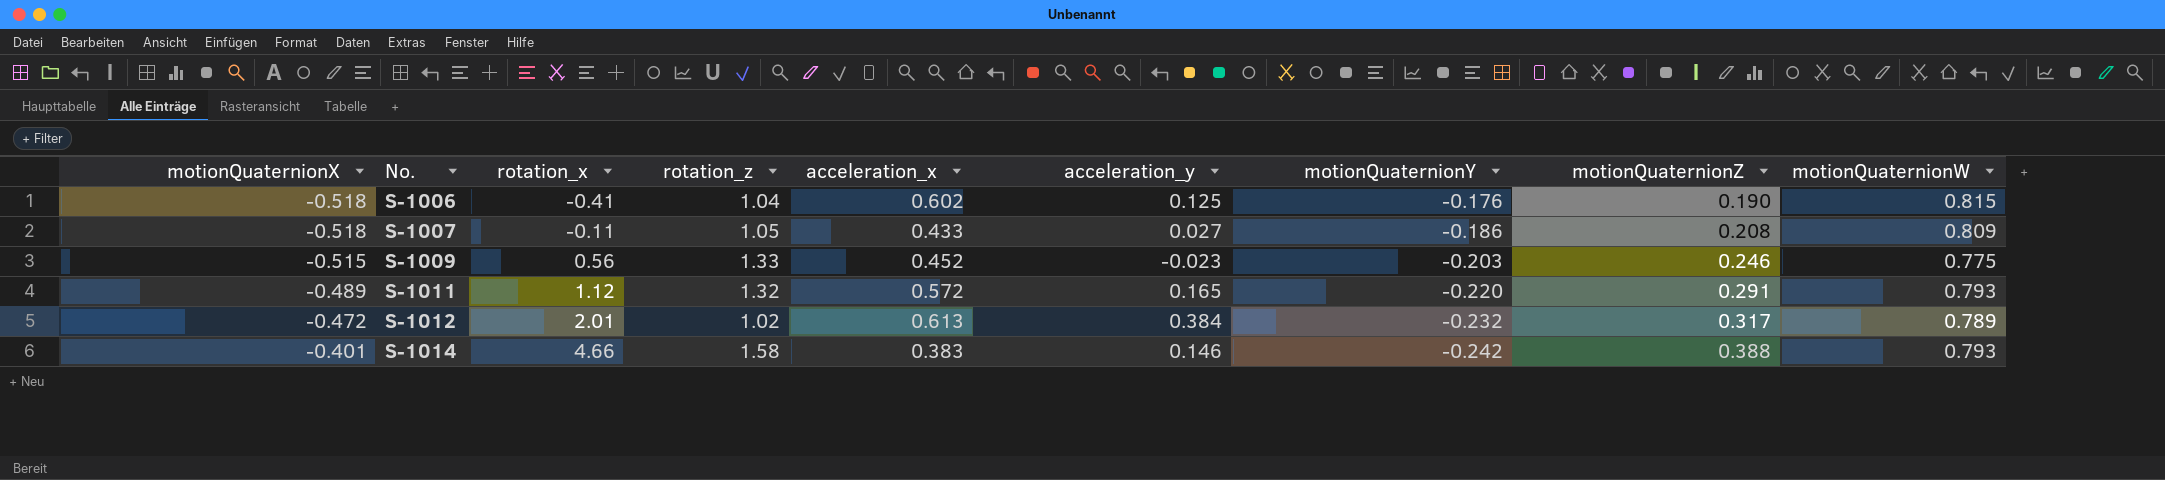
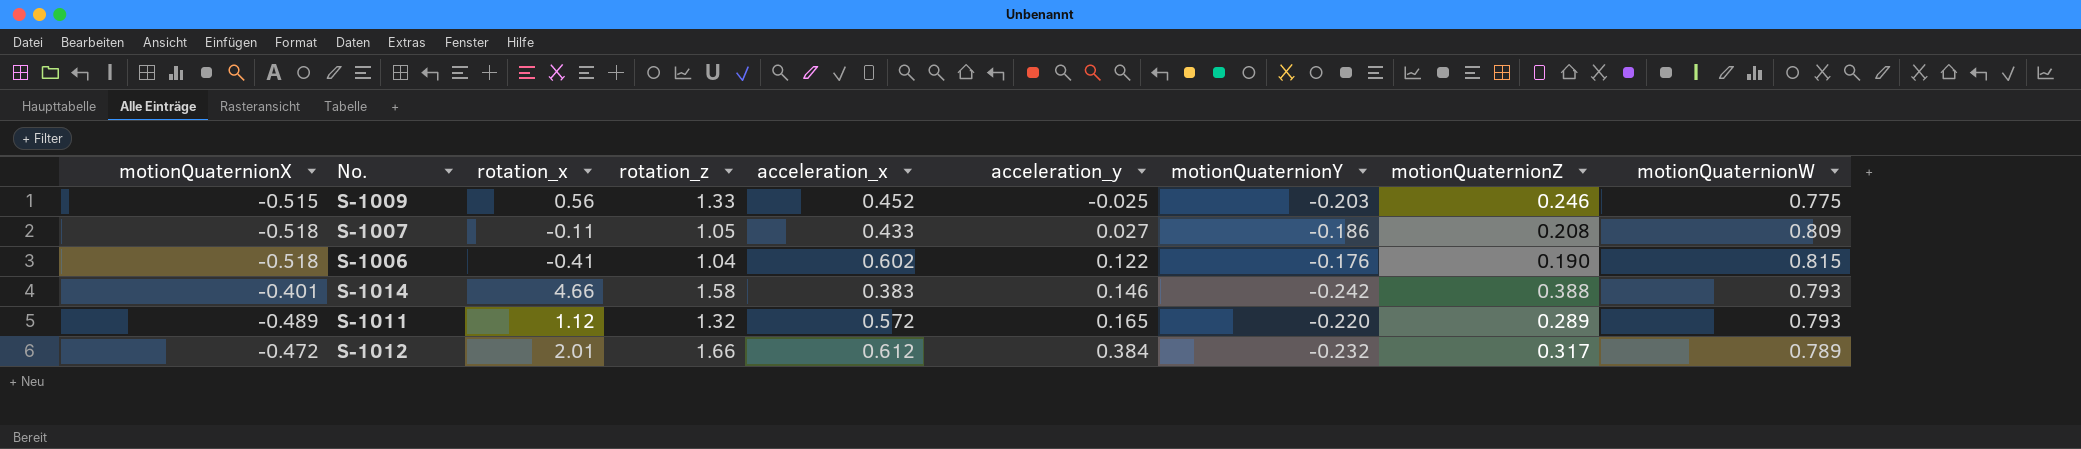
row order: motionQuaternionX ascending -> acceleration_y ascending
S-1009 | acceleration_y: -0.023 -> -0.025
S-1006 | acceleration_y: 0.125 -> 0.122
S-1011 | motionQuaternionZ: 0.291 -> 0.289
S-1012 | rotation_z: 1.02 -> 1.66
S-1012 | acceleration_x: 0.613 -> 0.612

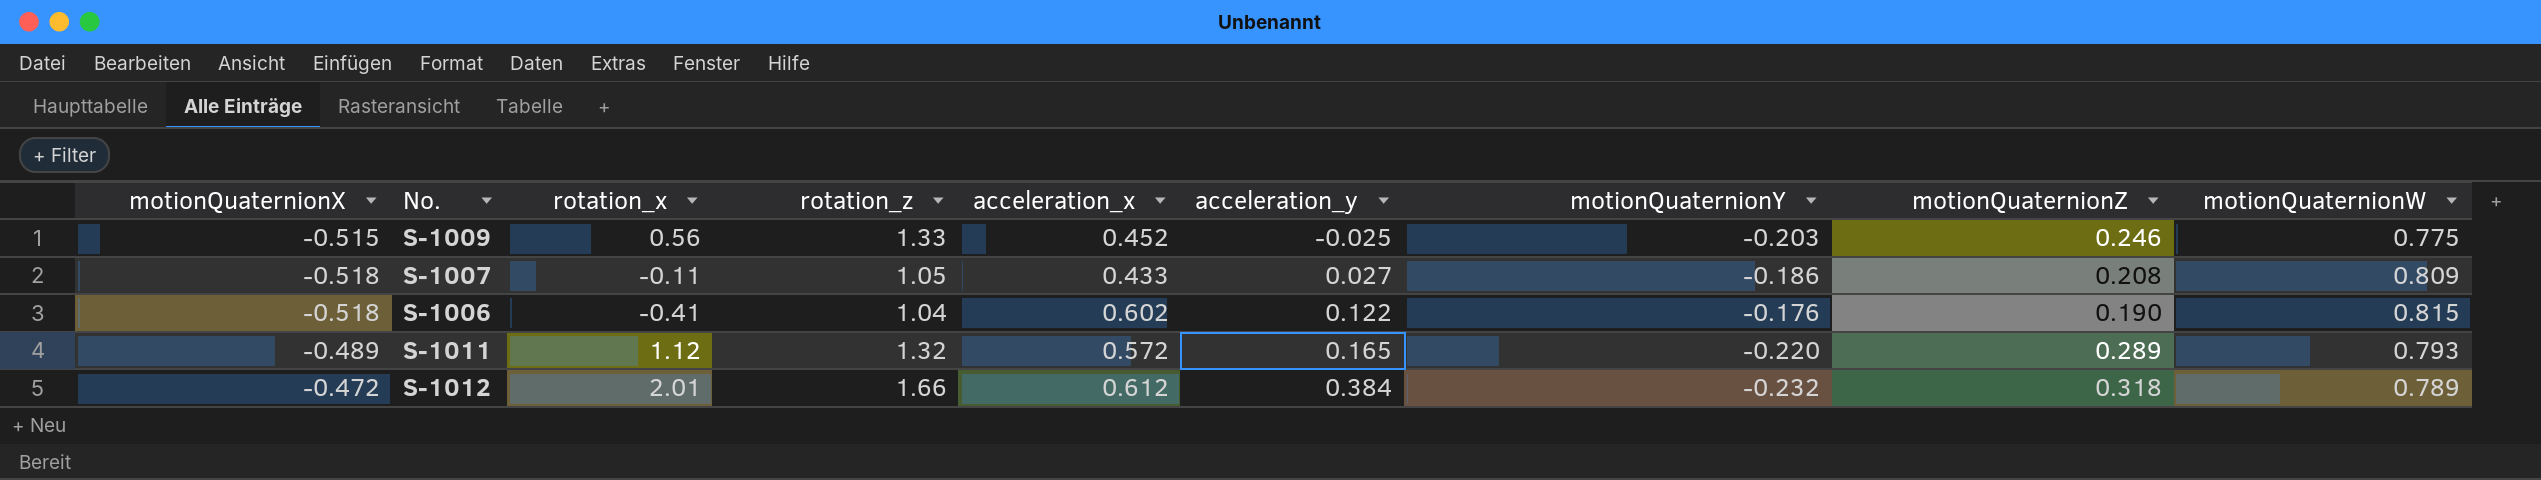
row S-1014: -0.401 | 4.66 | 1.58 | 0.383 | 0.146 | -0.242 | 0.388 | 0.793 -> none
S-1012 | motionQuaternionZ: 0.317 -> 0.318

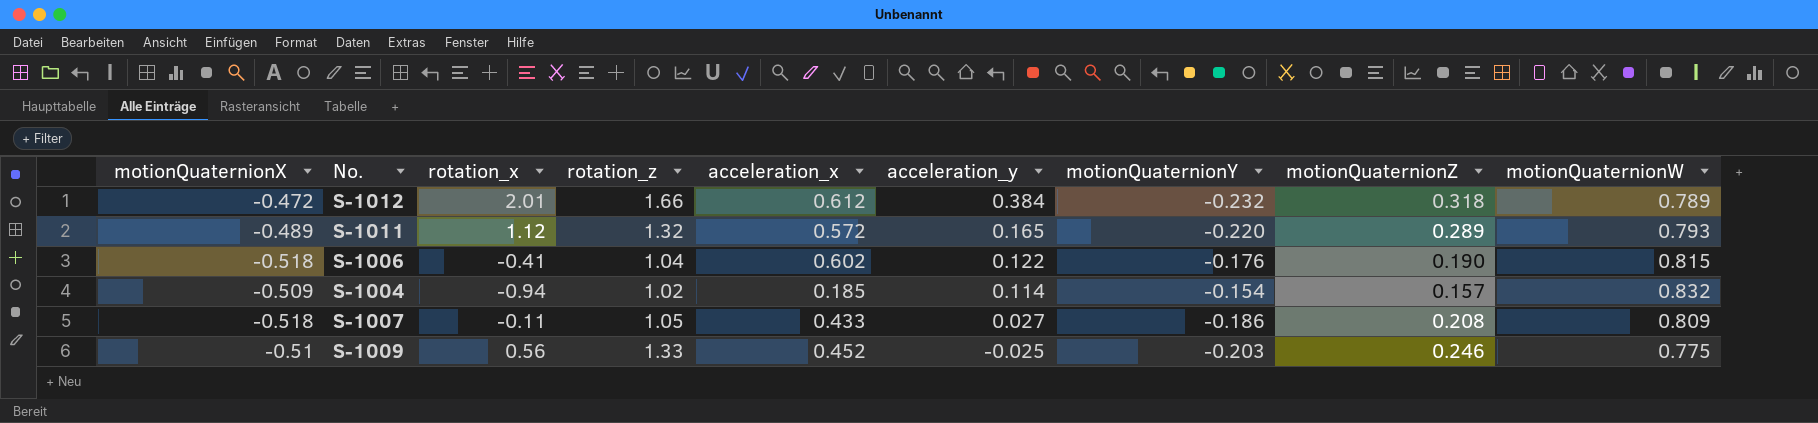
row order: acceleration_y ascending -> acceleration_y descending
row S-1004: none -> -0.509 | -0.94 | 1.02 | 0.185 | 0.114 | -0.154 | 0.157 | 0.832
S-1009 | motionQuaternionX: -0.515 -> -0.51

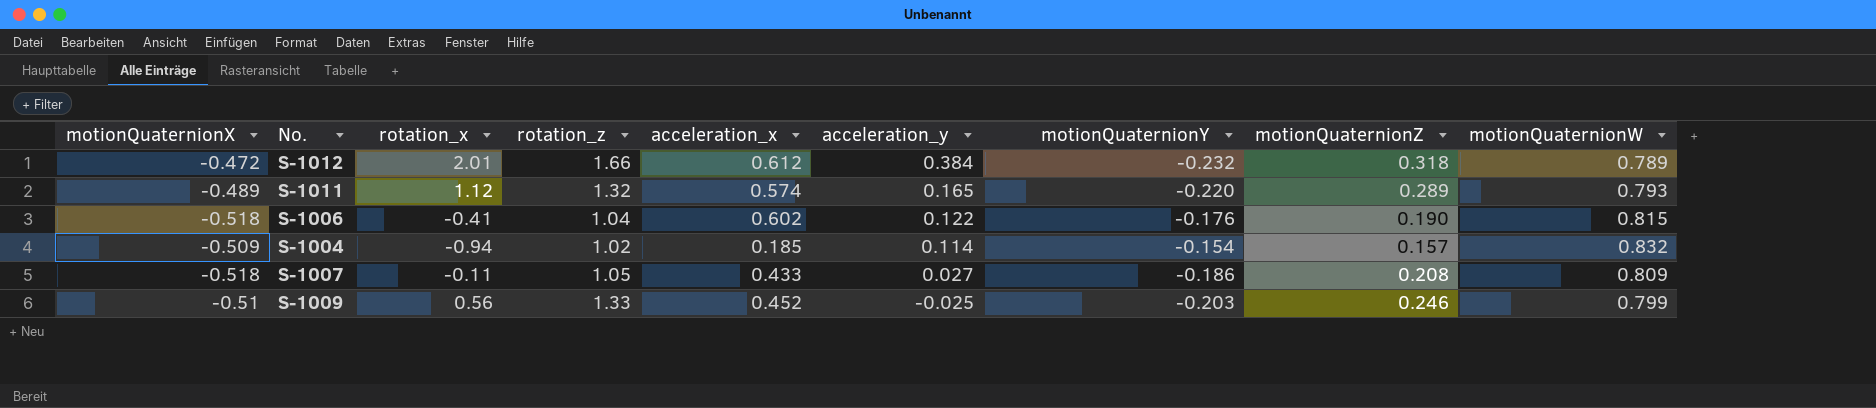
S-1011 | acceleration_x: 0.572 -> 0.574
S-1009 | motionQuaternionW: 0.775 -> 0.799

